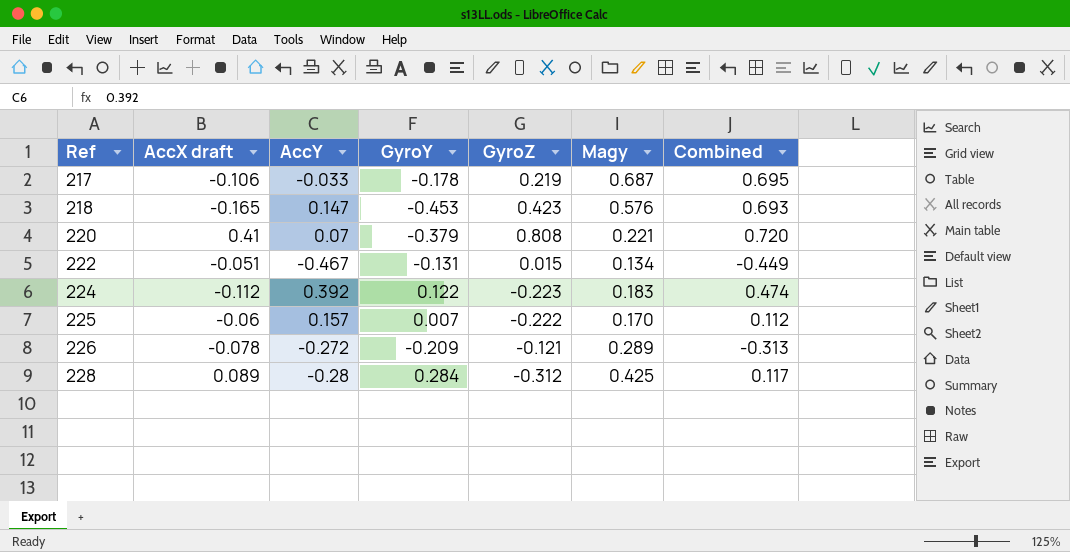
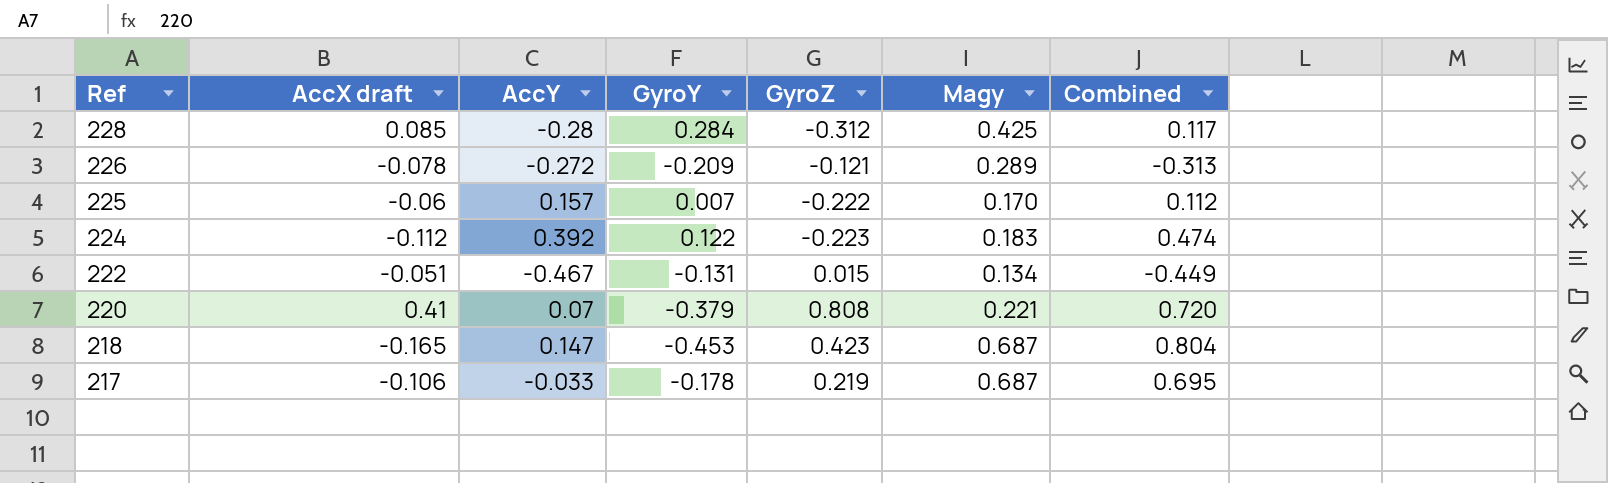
row order: Ref ascending -> Ref descending
228 | AccX draft: 0.089 -> 0.085
218 | Magy: 0.576 -> 0.687
218 | Combined: 0.693 -> 0.804

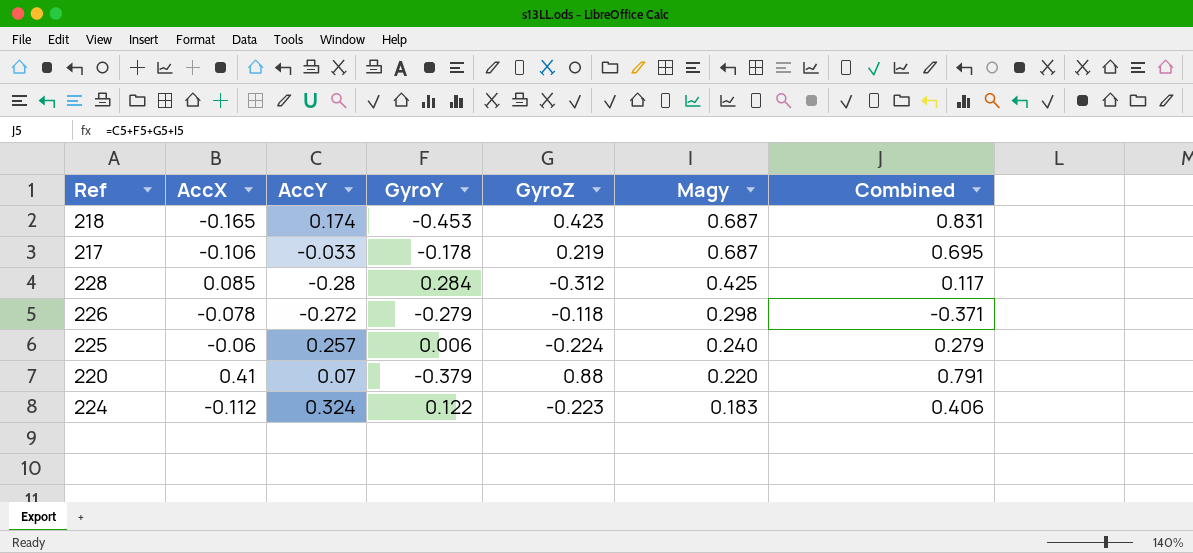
row order: Ref descending -> Magy descending
column name: AccX draft -> AccX
row 222: -0.051 | -0.467 | -0.131 | 0.015 | 0.134 | -0.449 -> none
218 | AccY: 0.147 -> 0.174
218 | Combined: 0.804 -> 0.831
226 | GyroY: -0.209 -> -0.279
226 | GyroZ: -0.121 -> -0.118
226 | Magy: 0.289 -> 0.298
226 | Combined: -0.313 -> -0.371
225 | AccY: 0.157 -> 0.257
225 | GyroY: 0.007 -> 0.006
225 | GyroZ: -0.222 -> -0.224
225 | Magy: 0.170 -> 0.240
225 | Combined: 0.112 -> 0.279
220 | GyroZ: 0.808 -> 0.88
220 | Magy: 0.221 -> 0.220
220 | Combined: 0.720 -> 0.791
224 | AccY: 0.392 -> 0.324
224 | Combined: 0.474 -> 0.406

